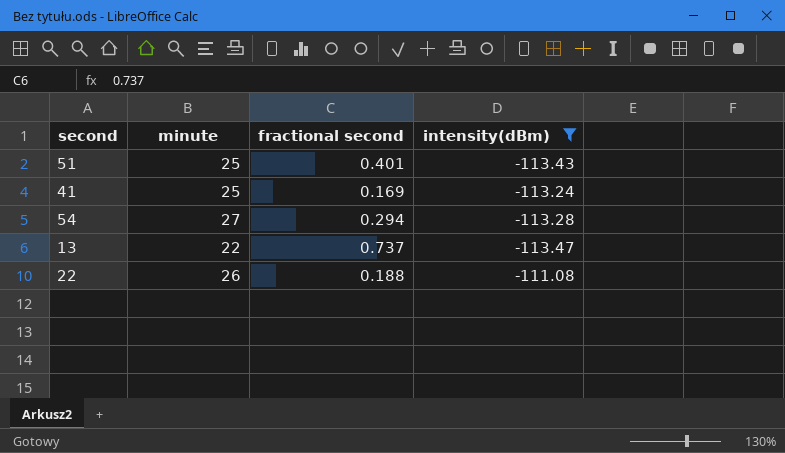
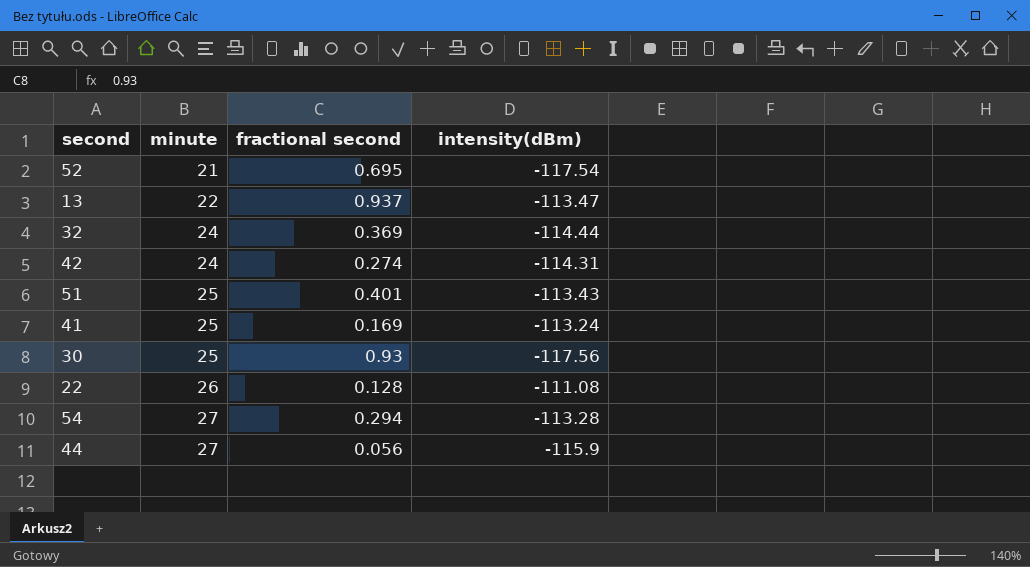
filter: intensity(dBm) >= -113.47 -> none
row order: none -> minute ascending
13 | fractional second: 0.737 -> 0.937
22 | fractional second: 0.188 -> 0.128

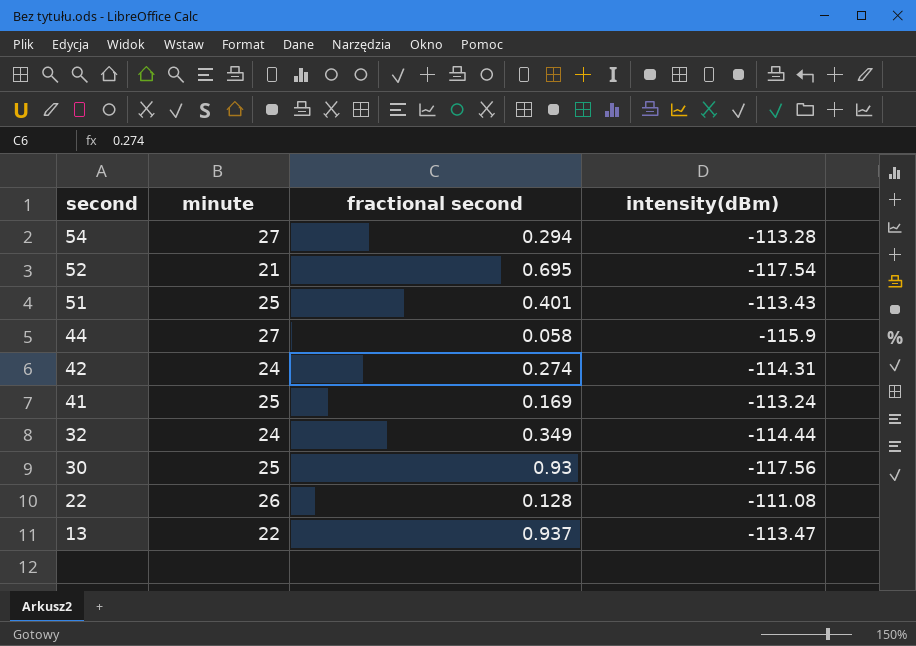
row order: minute ascending -> second descending
44 | fractional second: 0.056 -> 0.058
32 | fractional second: 0.369 -> 0.349

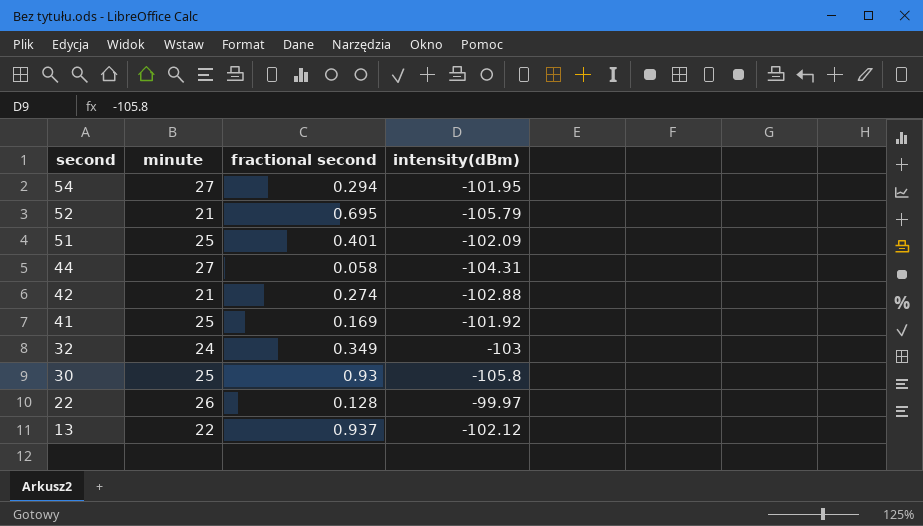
54 | intensity(dBm): -113.28 -> -101.95
52 | intensity(dBm): -117.54 -> -105.79
51 | intensity(dBm): -113.43 -> -102.09
44 | intensity(dBm): -115.9 -> -104.31
42 | minute: 24 -> 21
42 | intensity(dBm): -114.31 -> -102.88
41 | intensity(dBm): -113.24 -> -101.92
32 | intensity(dBm): -114.44 -> -103
30 | intensity(dBm): -117.56 -> -105.8
22 | intensity(dBm): -111.08 -> -99.97
13 | intensity(dBm): -113.47 -> -102.12

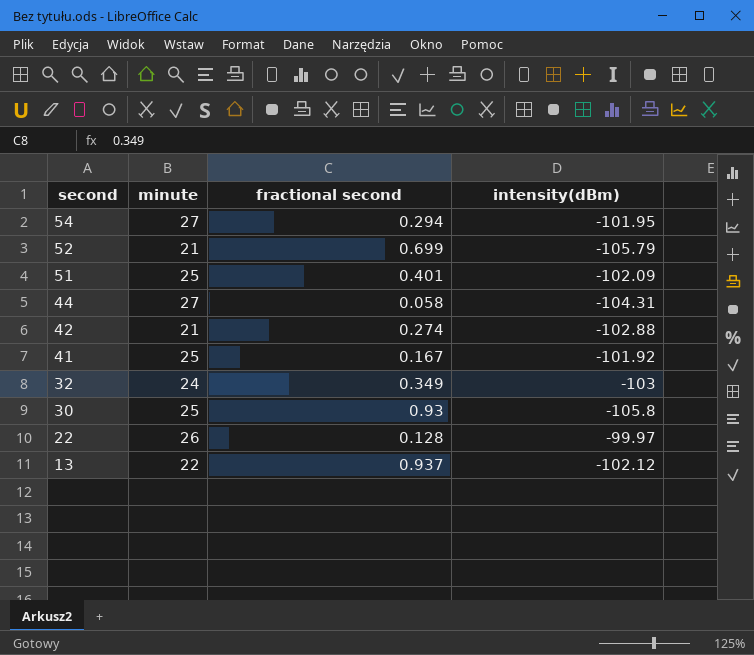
52 | fractional second: 0.695 -> 0.699
41 | fractional second: 0.169 -> 0.167

